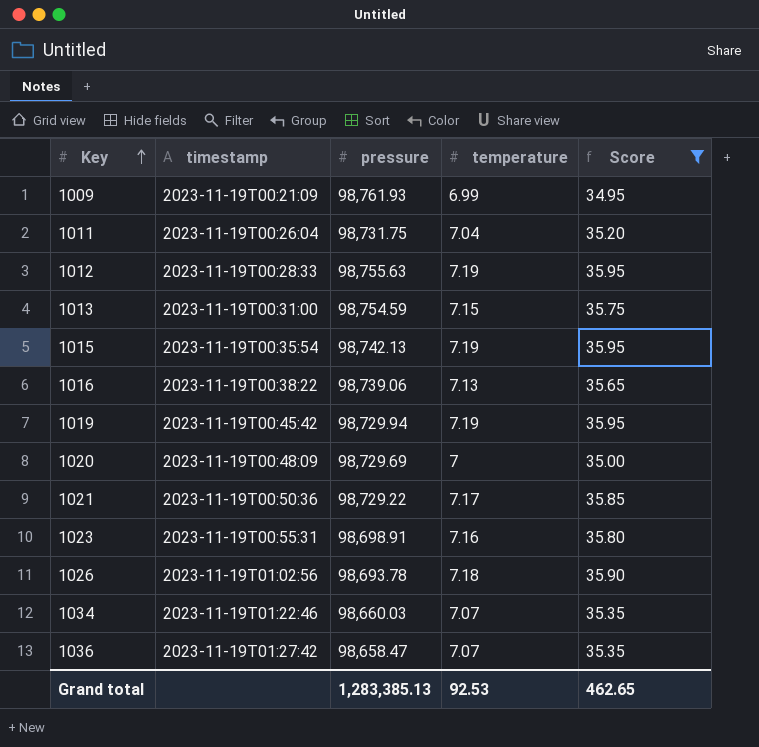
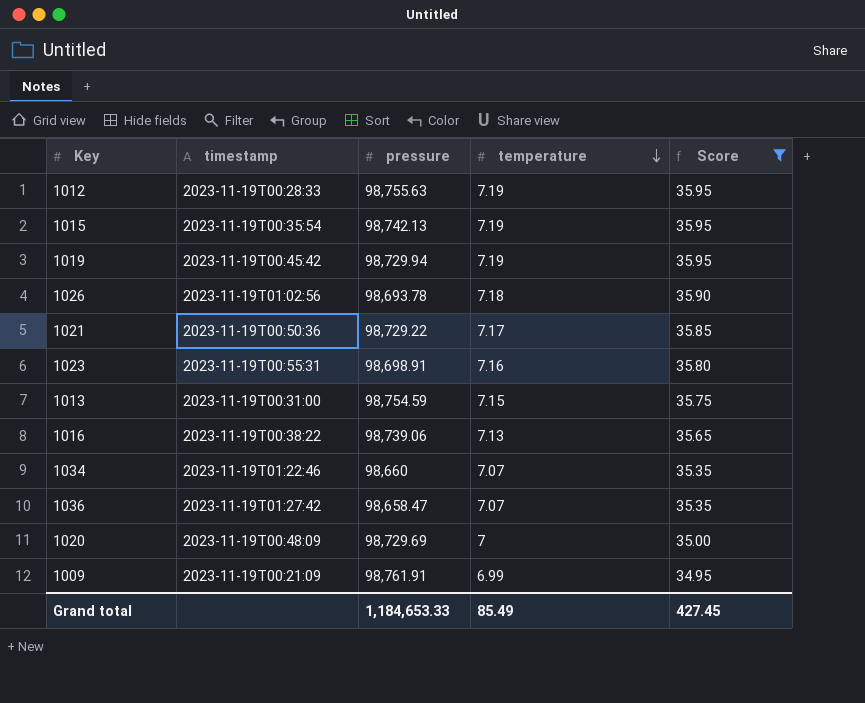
row order: Key ascending -> temperature descending
row 1011: 2023-11-19T00:26:04 | 98,731.75 | 7.04 | 35.20 -> none
1034 | pressure: 98,660.03 -> 98,660
1009 | pressure: 98,761.93 -> 98,761.91
Grand total | pressure: 1,283,385.13 -> 1,184,653.33
Grand total | temperature: 92.53 -> 85.49
Grand total | Score: 462.65 -> 427.45

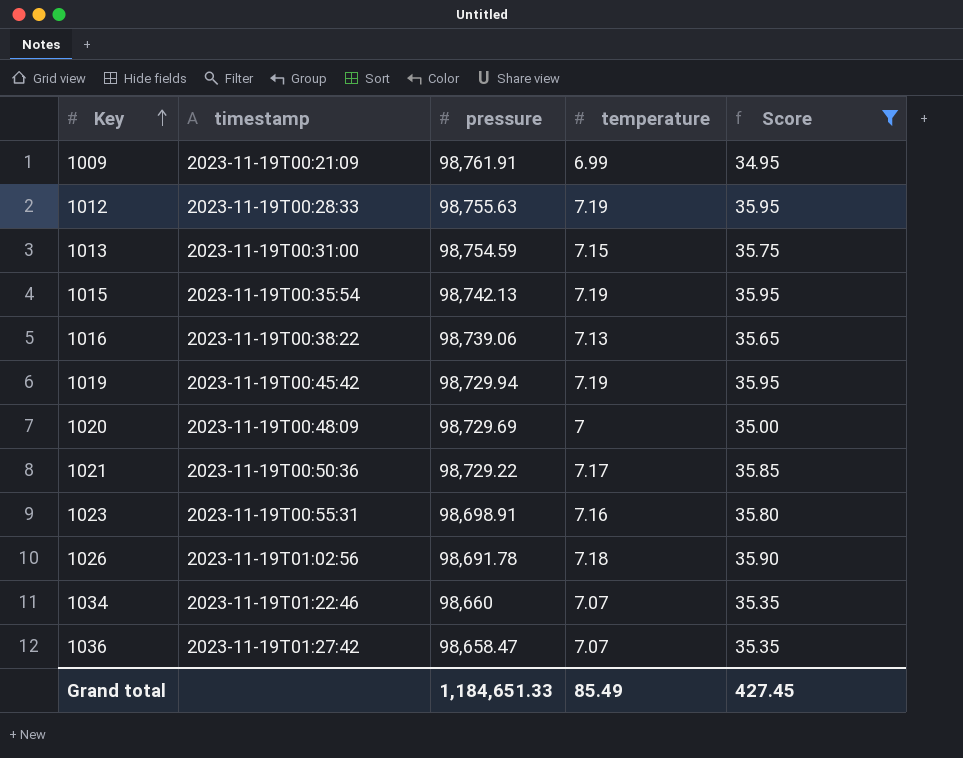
row order: temperature descending -> Key ascending
1026 | pressure: 98,693.78 -> 98,691.78
Grand total | pressure: 1,184,653.33 -> 1,184,651.33

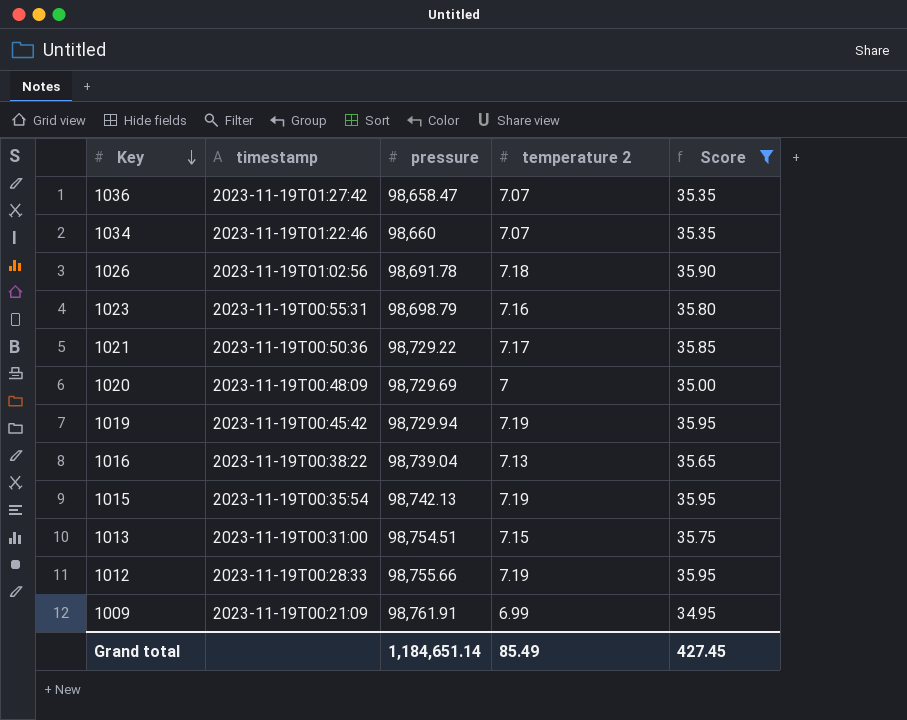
row order: Key ascending -> Key descending
column name: temperature -> temperature 2
1023 | pressure: 98,698.91 -> 98,698.79
1016 | pressure: 98,739.06 -> 98,739.04
1013 | pressure: 98,754.59 -> 98,754.51
1012 | pressure: 98,755.63 -> 98,755.66
Grand total | pressure: 1,184,651.33 -> 1,184,651.14

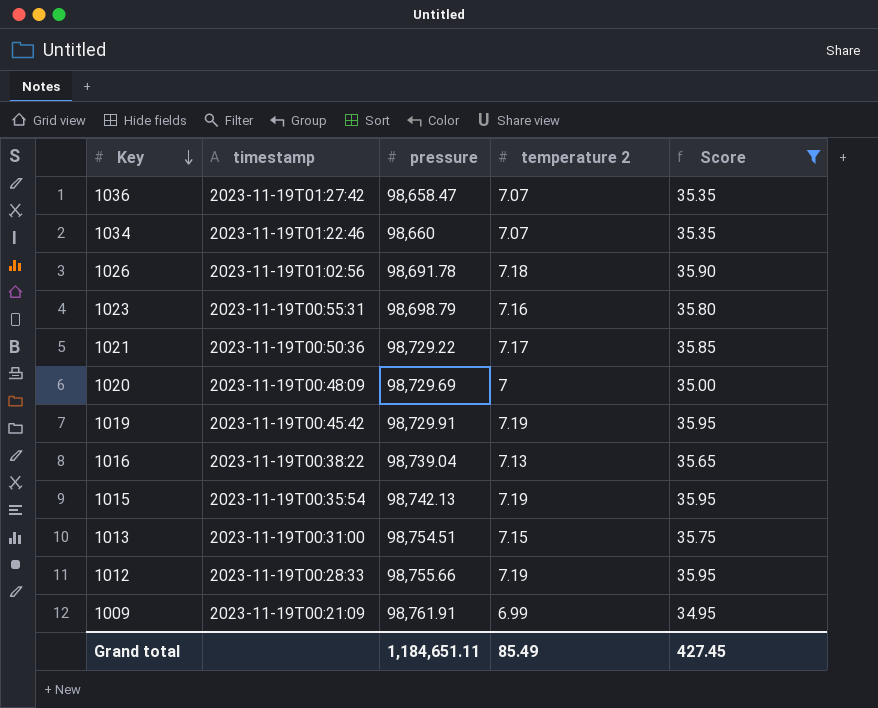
1019 | pressure: 98,729.94 -> 98,729.91
Grand total | pressure: 1,184,651.14 -> 1,184,651.11

